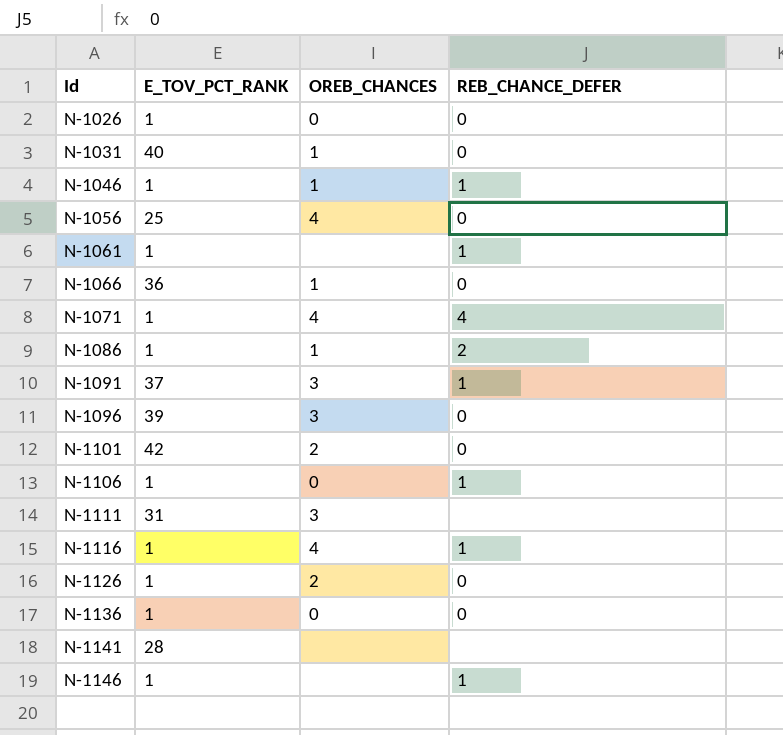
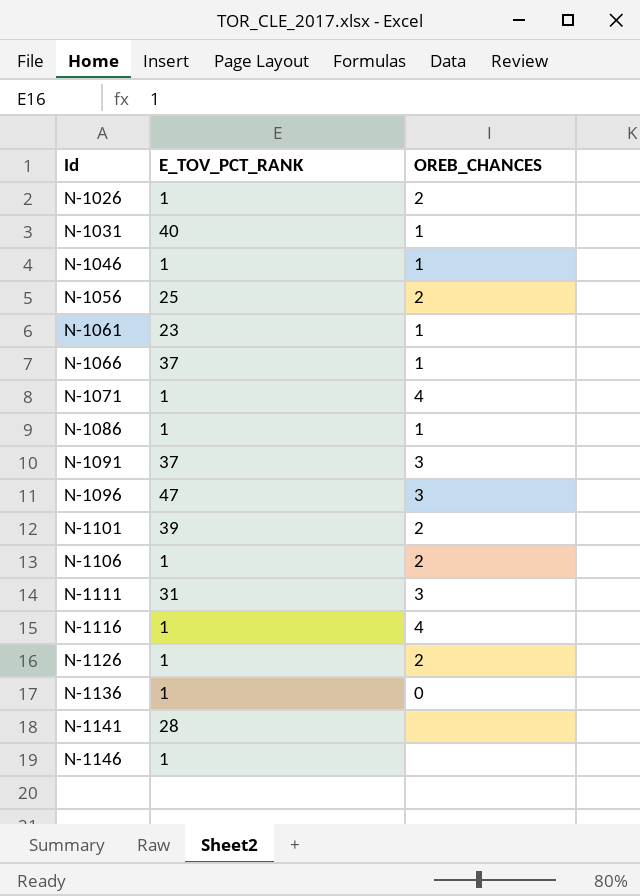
column REB_CHANCE_DEFER | position: 4 -> none
N-1026 | OREB_CHANCES: 0 -> 2
N-1056 | OREB_CHANCES: 4 -> 2
N-1061 | E_TOV_PCT_RANK: 1 -> 23
N-1061 | OREB_CHANCES: none -> 1
N-1066 | E_TOV_PCT_RANK: 36 -> 37
N-1096 | E_TOV_PCT_RANK: 39 -> 47
N-1101 | E_TOV_PCT_RANK: 42 -> 39
N-1106 | OREB_CHANCES: 0 -> 2

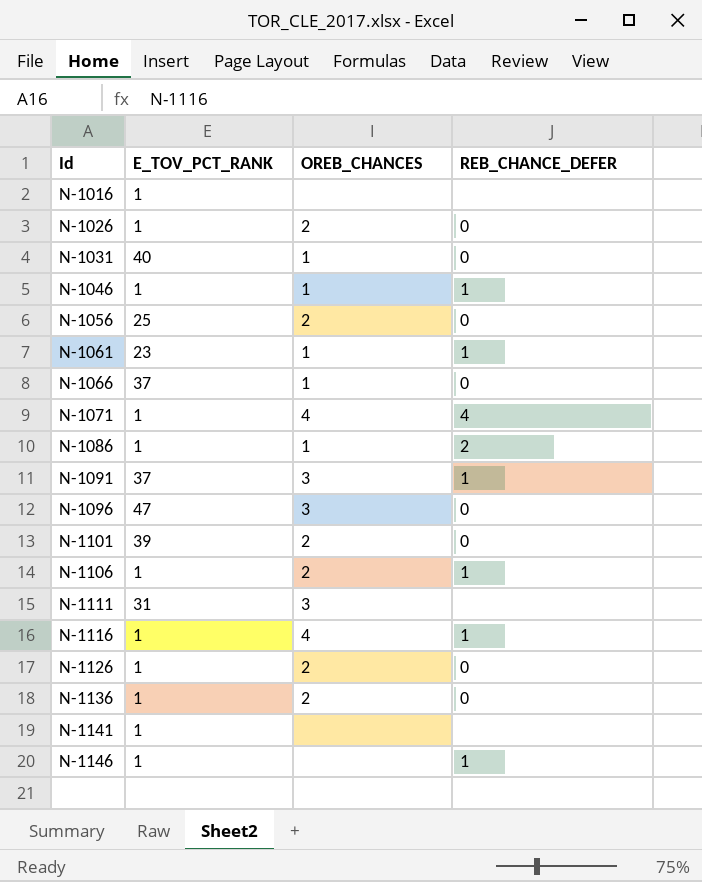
column REB_CHANCE_DEFER | position: none -> 4
row N-1016: none -> 1 | none | none
N-1136 | OREB_CHANCES: 0 -> 2
N-1141 | E_TOV_PCT_RANK: 28 -> 1

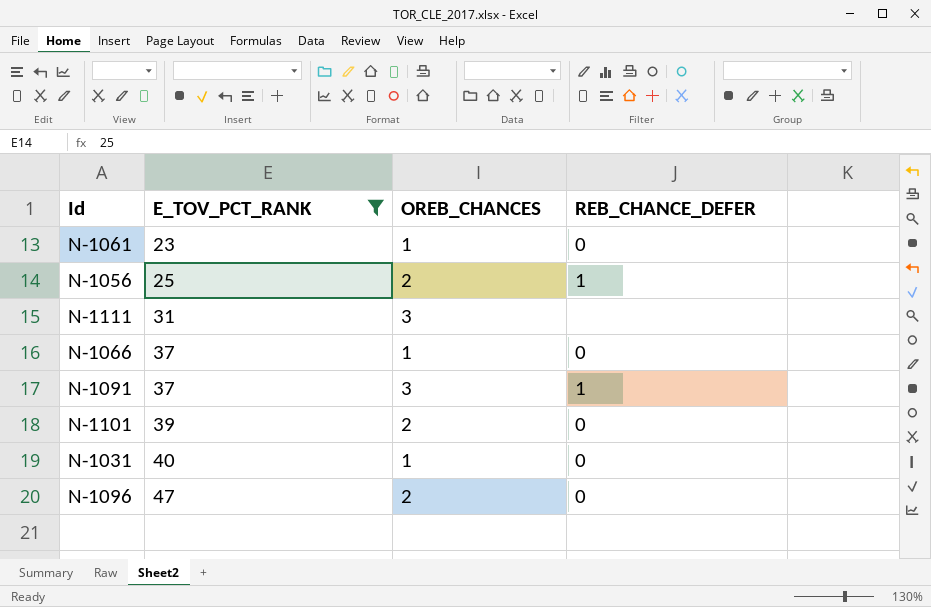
filter: none -> E_TOV_PCT_RANK != 1
row order: Id ascending -> E_TOV_PCT_RANK ascending
N-1061 | REB_CHANCE_DEFER: 1 -> 0
N-1056 | REB_CHANCE_DEFER: 0 -> 1
N-1096 | OREB_CHANCES: 3 -> 2

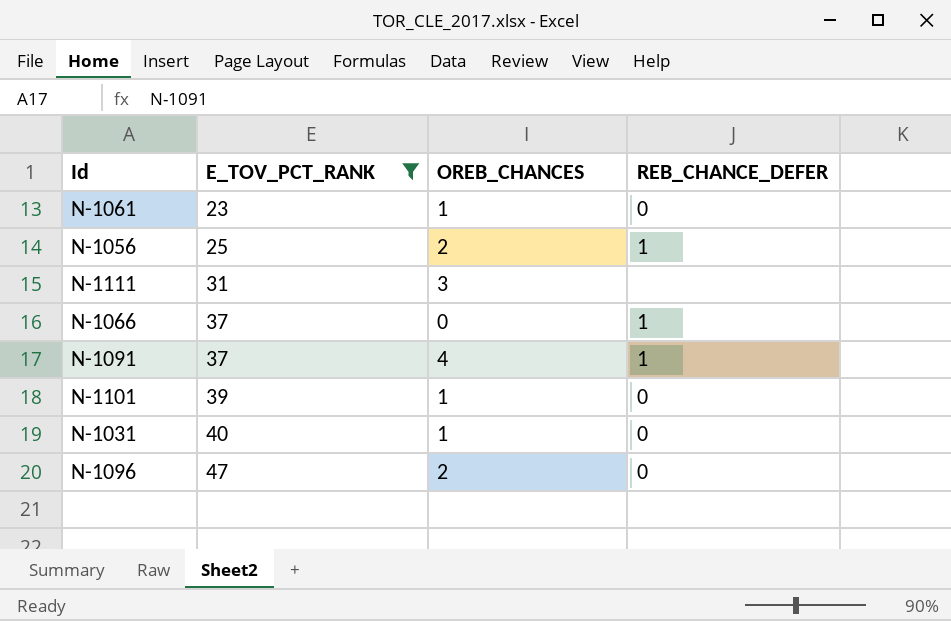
N-1066 | OREB_CHANCES: 1 -> 0
N-1066 | REB_CHANCE_DEFER: 0 -> 1
N-1091 | OREB_CHANCES: 3 -> 4
N-1101 | OREB_CHANCES: 2 -> 1

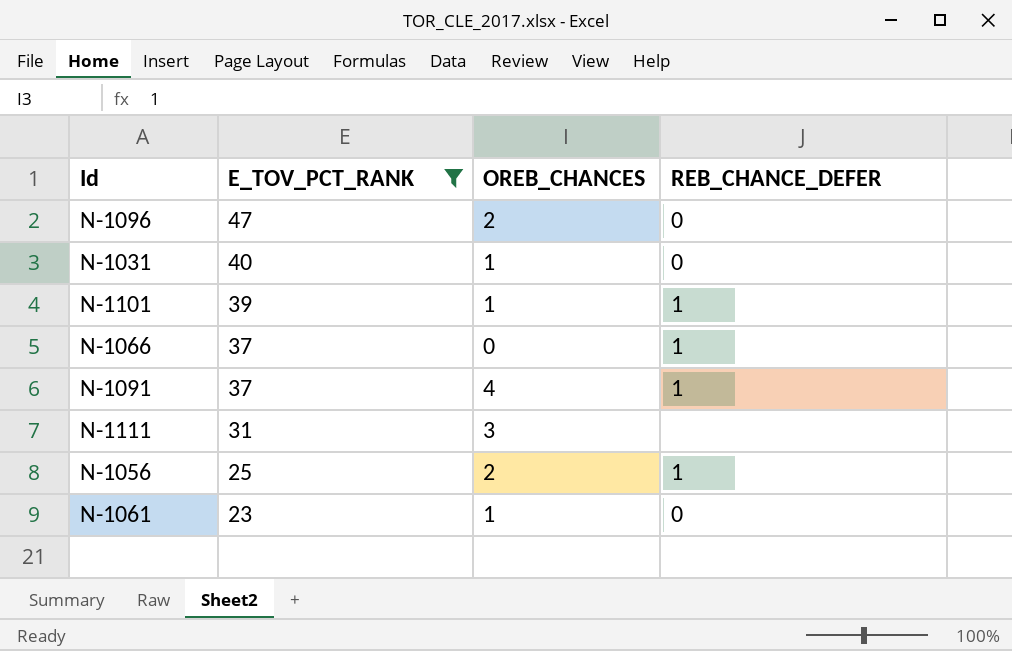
row order: E_TOV_PCT_RANK ascending -> E_TOV_PCT_RANK descending
N-1101 | REB_CHANCE_DEFER: 0 -> 1

